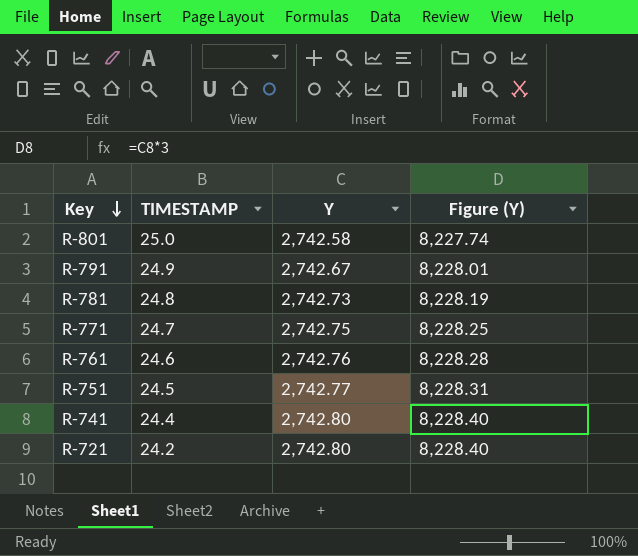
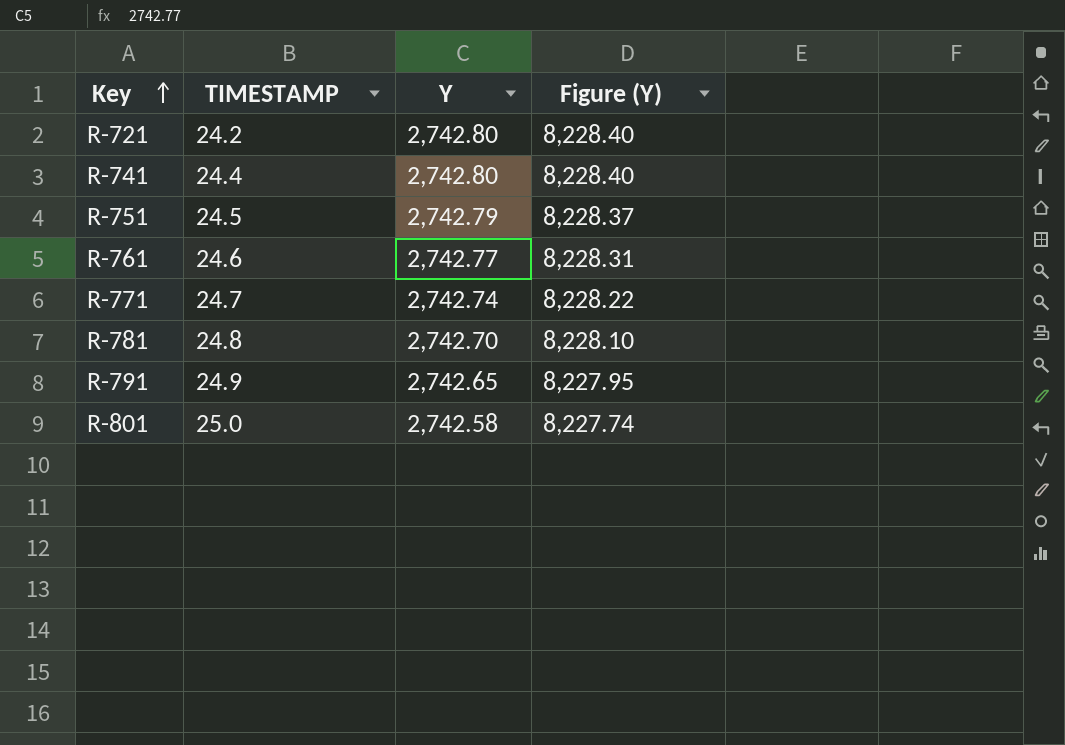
row order: Key descending -> Key ascending
R-751 | Y: 2,742.77 -> 2,742.79
R-751 | Figure (Y): 8,228.31 -> 8,228.37
R-761 | Y: 2,742.76 -> 2,742.77
R-761 | Figure (Y): 8,228.28 -> 8,228.31
R-771 | Y: 2,742.75 -> 2,742.74
R-771 | Figure (Y): 8,228.25 -> 8,228.22
R-781 | Y: 2,742.73 -> 2,742.70
R-781 | Figure (Y): 8,228.19 -> 8,228.10
R-791 | Y: 2,742.67 -> 2,742.65
R-791 | Figure (Y): 8,228.01 -> 8,227.95

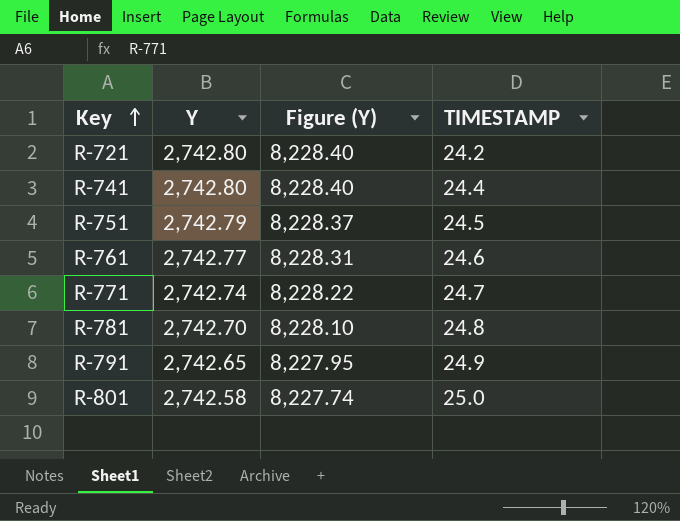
column TIMESTAMP | position: 2 -> 4

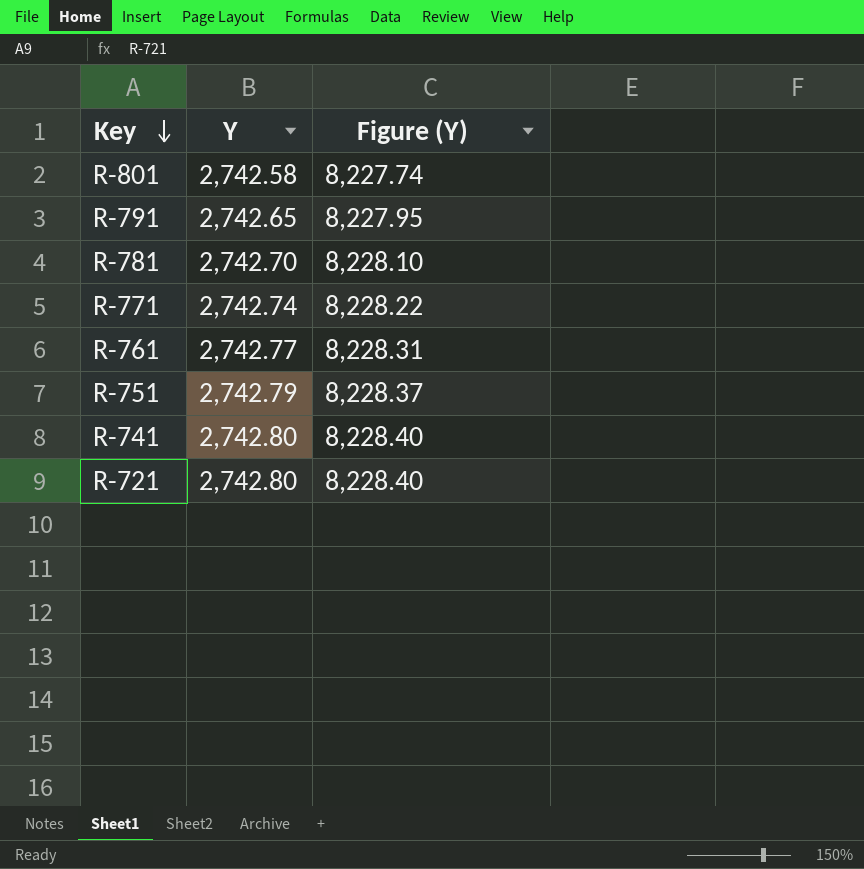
row order: Key ascending -> Key descending
column TIMESTAMP | position: 4 -> none

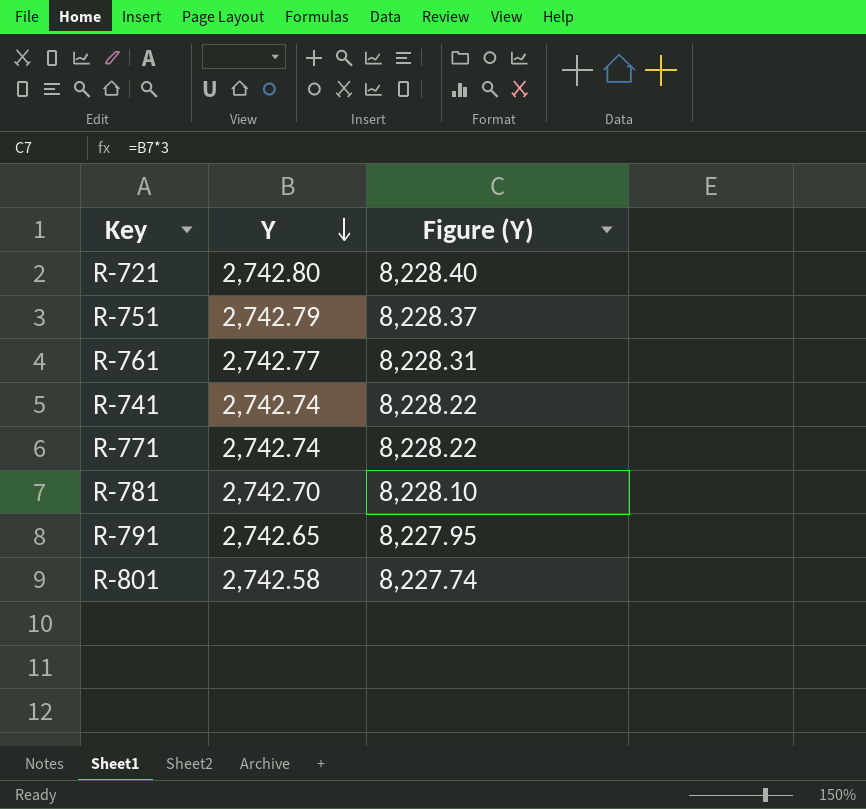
row order: Key descending -> Y descending
R-741 | Y: 2,742.80 -> 2,742.74
R-741 | Figure (Y): 8,228.40 -> 8,228.22

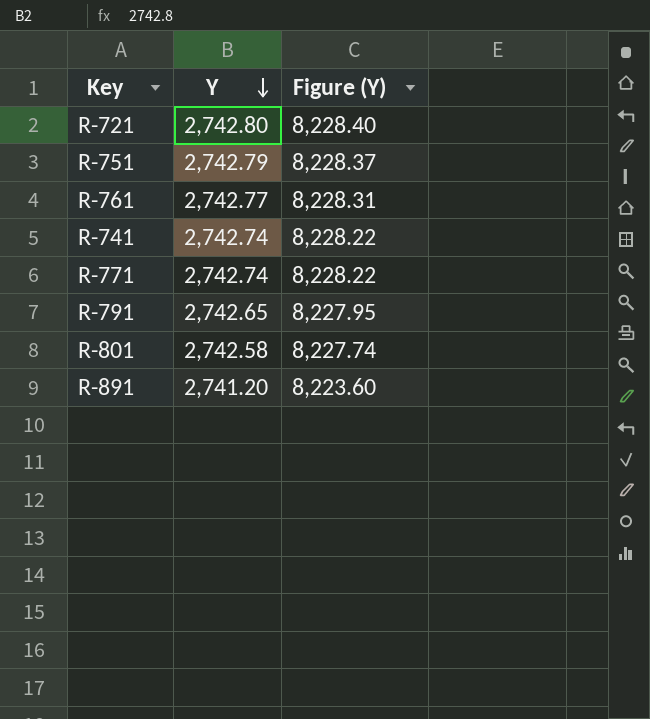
row R-781: 2,742.70 | 8,228.10 -> none
row R-891: none -> 2,741.20 | 8,223.60

